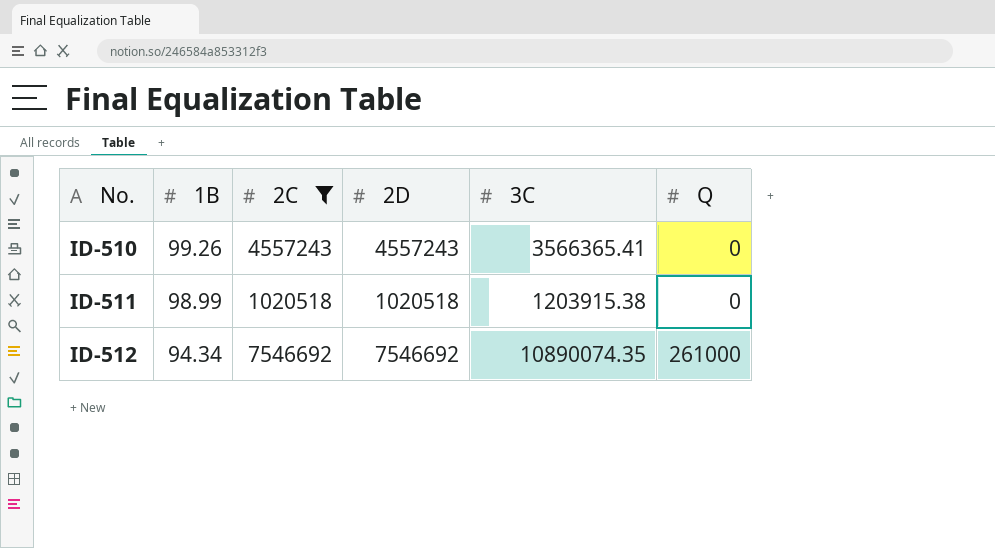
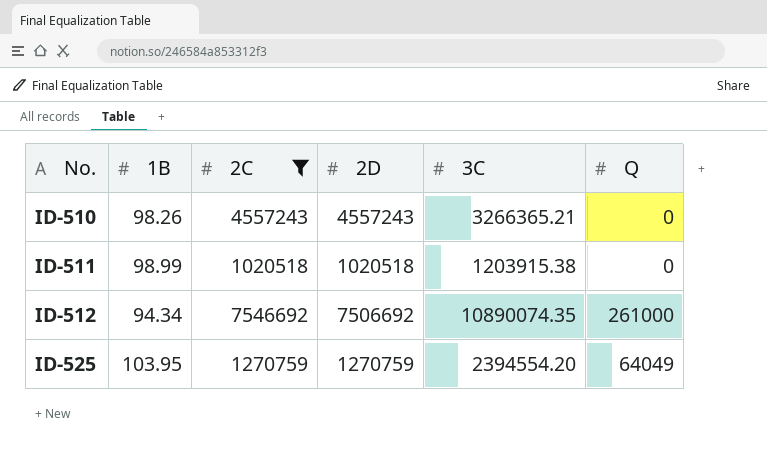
ID-510 | 1B: 99.26 -> 98.26
ID-510 | 3C: 3566365.41 -> 3266365.21
ID-512 | 2D: 7546692 -> 7506692
row ID-525: none -> 103.95 | 1270759 | 1270759 | 2394554.20 | 64049

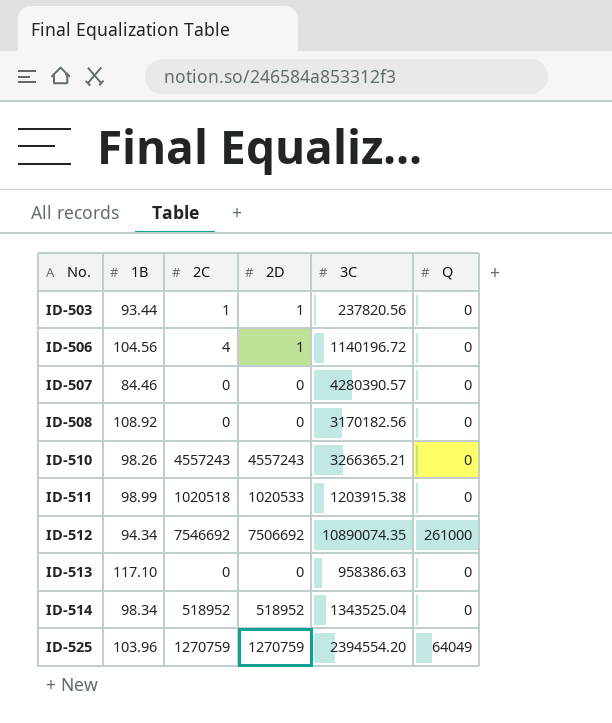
filter: 2C >= 1020518 -> none
ID-511 | 2D: 1020518 -> 1020533
ID-525 | 1B: 103.95 -> 103.96

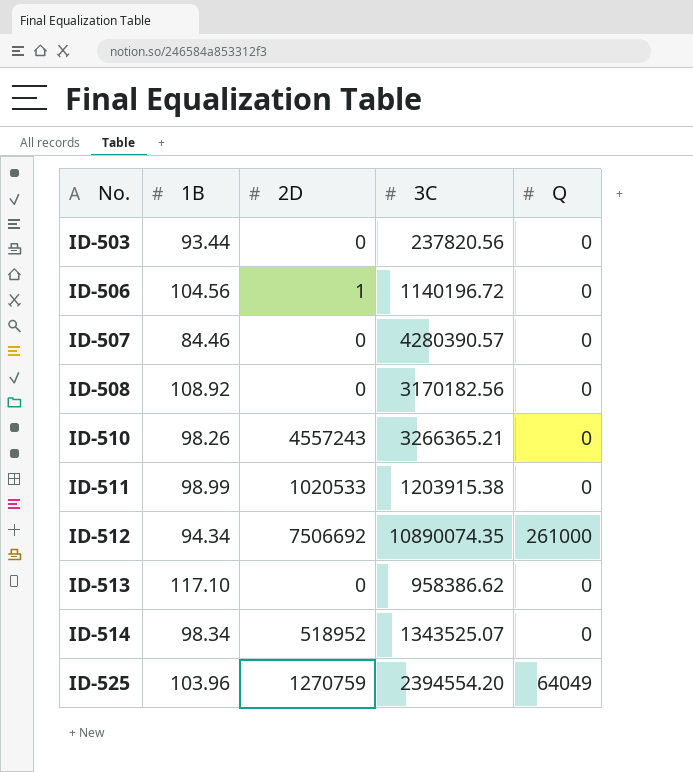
column 2C | position: 3 -> none
ID-503 | 2D: 1 -> 0
ID-513 | 3C: 958386.63 -> 958386.62
ID-514 | 3C: 1343525.04 -> 1343525.07

